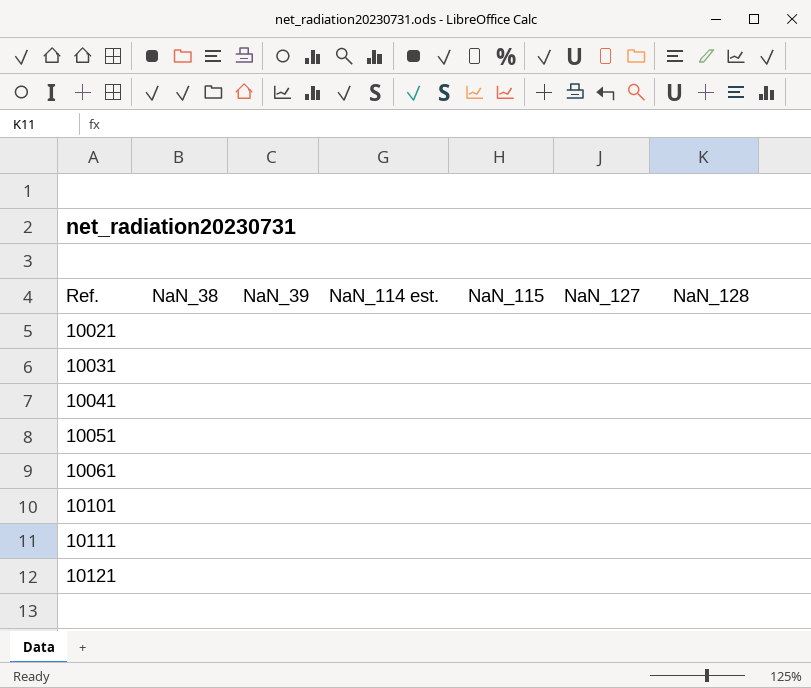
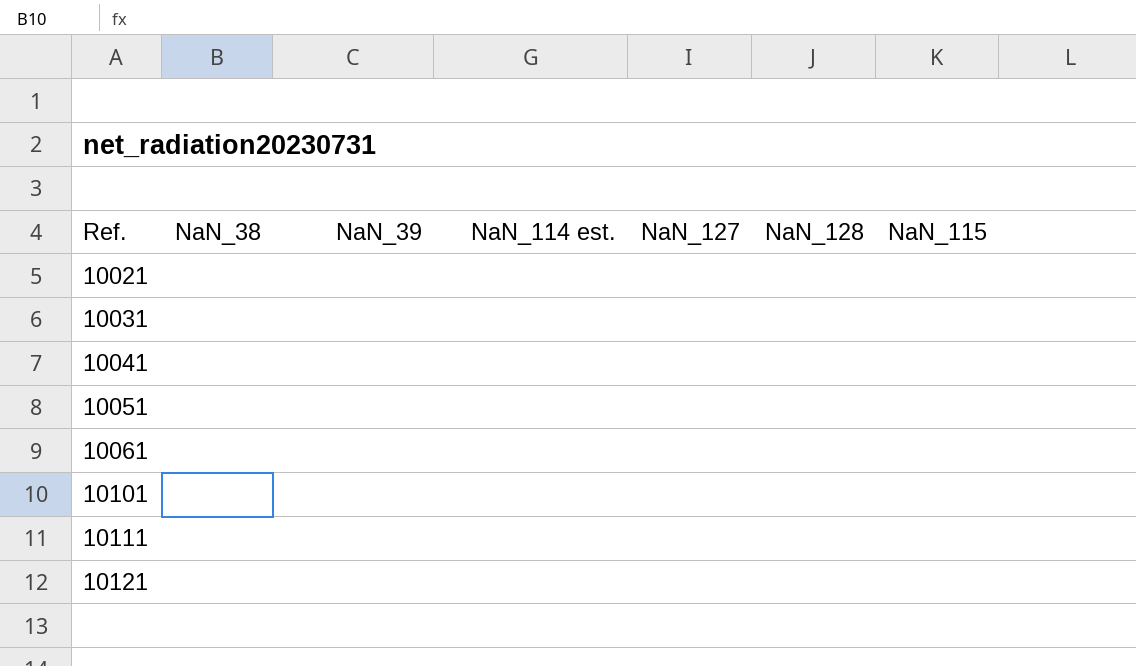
column NaN_115 | position: 5 -> 7

